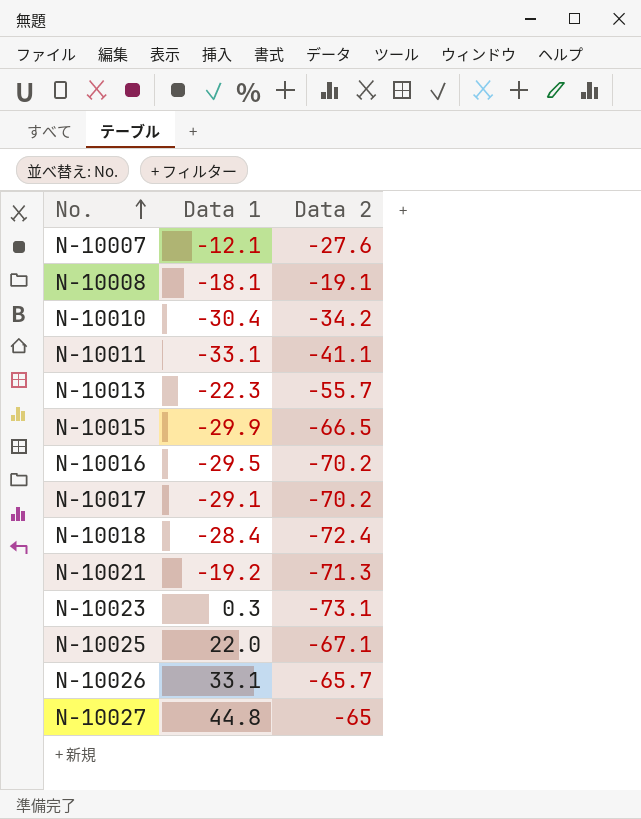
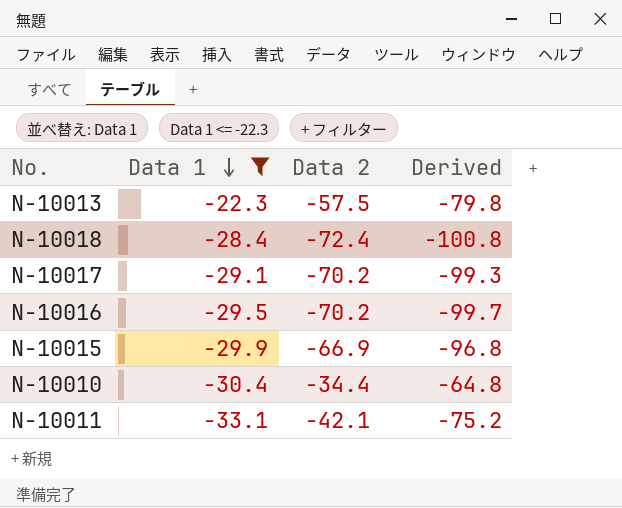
filter: none -> Data 1 <= -22.3
row order: No. ascending -> Data 1 descending
column Derived | formula: none -> [Data 1] + [Data 2]
N-10013 | Data 2: -55.7 -> -57.5
N-10015 | Data 2: -66.5 -> -66.9
N-10010 | Data 2: -34.2 -> -34.4
N-10011 | Data 2: -41.1 -> -42.1

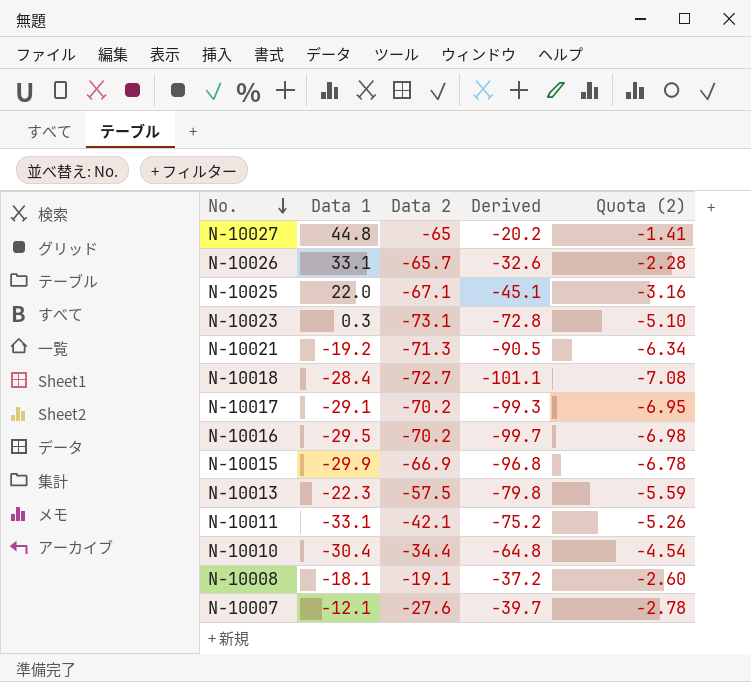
filter: Data 1 <= -22.3 -> none
row order: Data 1 descending -> No. descending
column Quota (2) | formula: none -> [Derived] * 0.07
N-10018 | Data 2: -72.4 -> -72.7
N-10018 | Derived: -100.8 -> -101.1

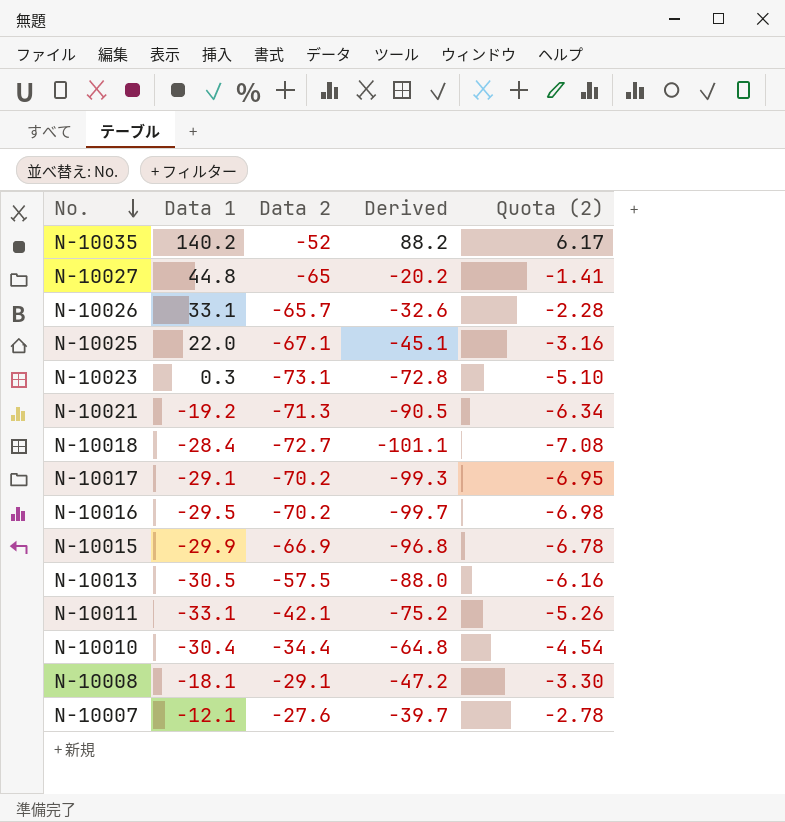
row N-10035: none -> 140.2 | -52 | 88.2 | 6.17
N-10013 | Data 1: -22.3 -> -30.5
N-10013 | Derived: -79.8 -> -88.0
N-10013 | Quota (2): -5.59 -> -6.16
N-10008 | Data 2: -19.1 -> -29.1
N-10008 | Derived: -37.2 -> -47.2
N-10008 | Quota (2): -2.60 -> -3.30

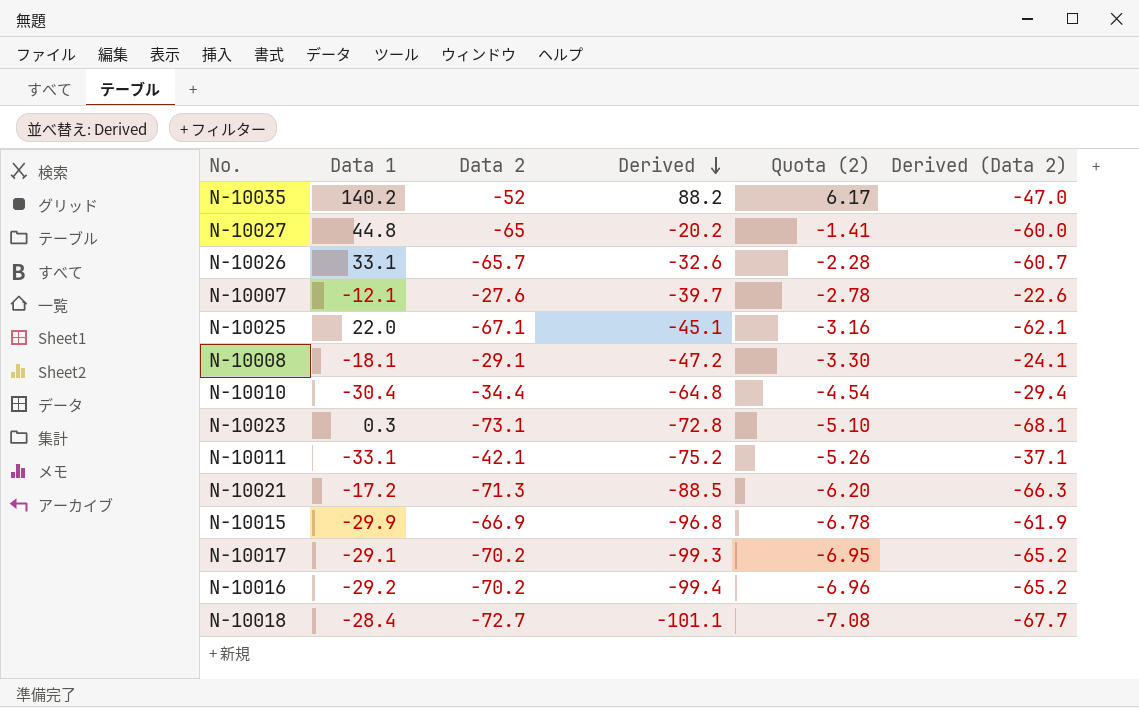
row order: No. descending -> Derived descending
column Derived (Data 2) | formula: none -> [Data 2] + 5
row N-10013: -30.5 | -57.5 | -88.0 | -6.16 -> none
N-10021 | Data 1: -19.2 -> -17.2
N-10021 | Derived: -90.5 -> -88.5
N-10021 | Quota (2): -6.34 -> -6.20
N-10016 | Data 1: -29.5 -> -29.2
N-10016 | Derived: -99.7 -> -99.4
N-10016 | Quota (2): -6.98 -> -6.96

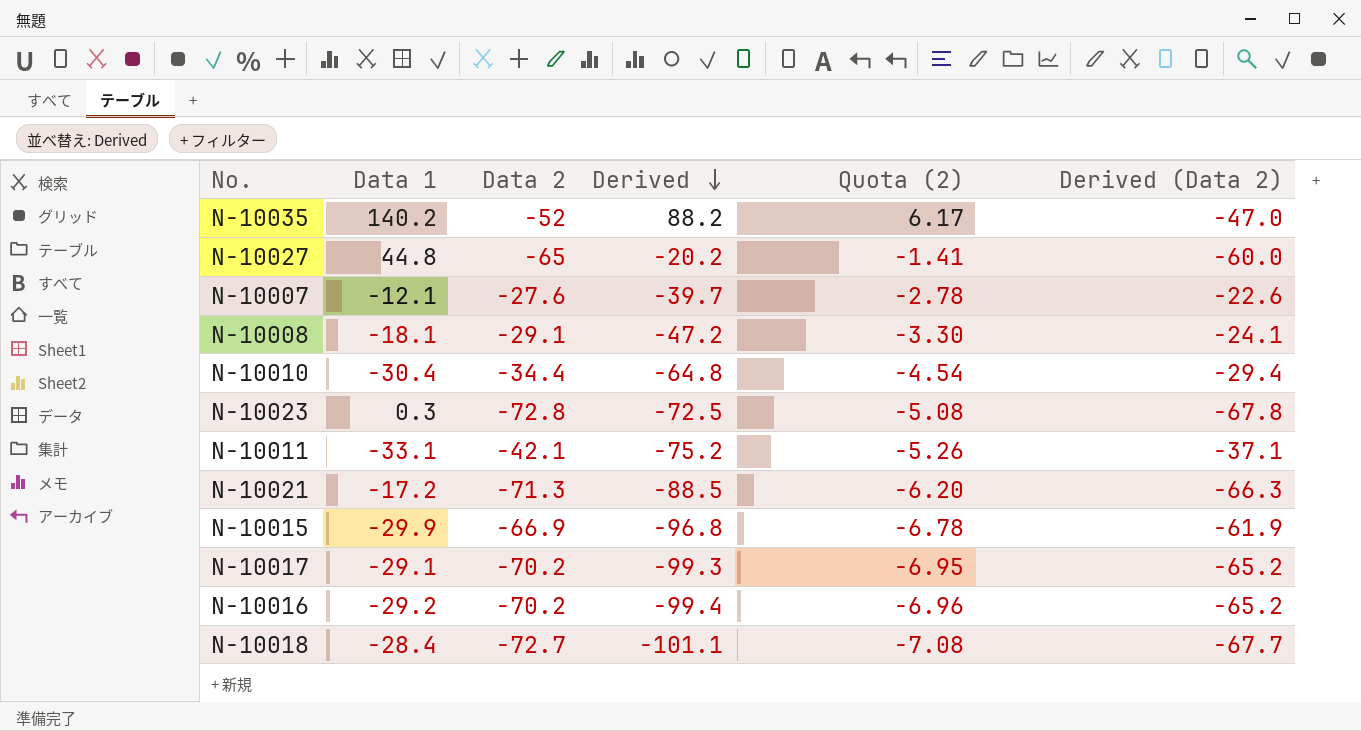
row N-10026: 33.1 | -65.7 | -32.6 | -2.28 | -60.7 -> none
row N-10025: 22.0 | -67.1 | -45.1 | -3.16 | -62.1 -> none
N-10023 | Data 2: -73.1 -> -72.8
N-10023 | Derived: -72.8 -> -72.5
N-10023 | Quota (2): -5.10 -> -5.08
N-10023 | Derived (Data 2): -68.1 -> -67.8

